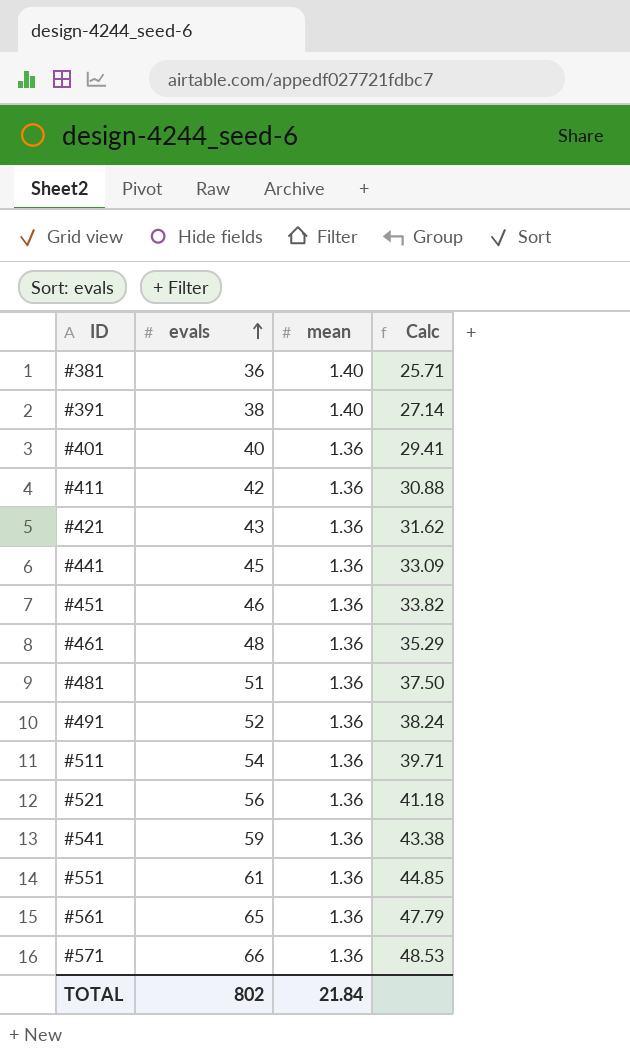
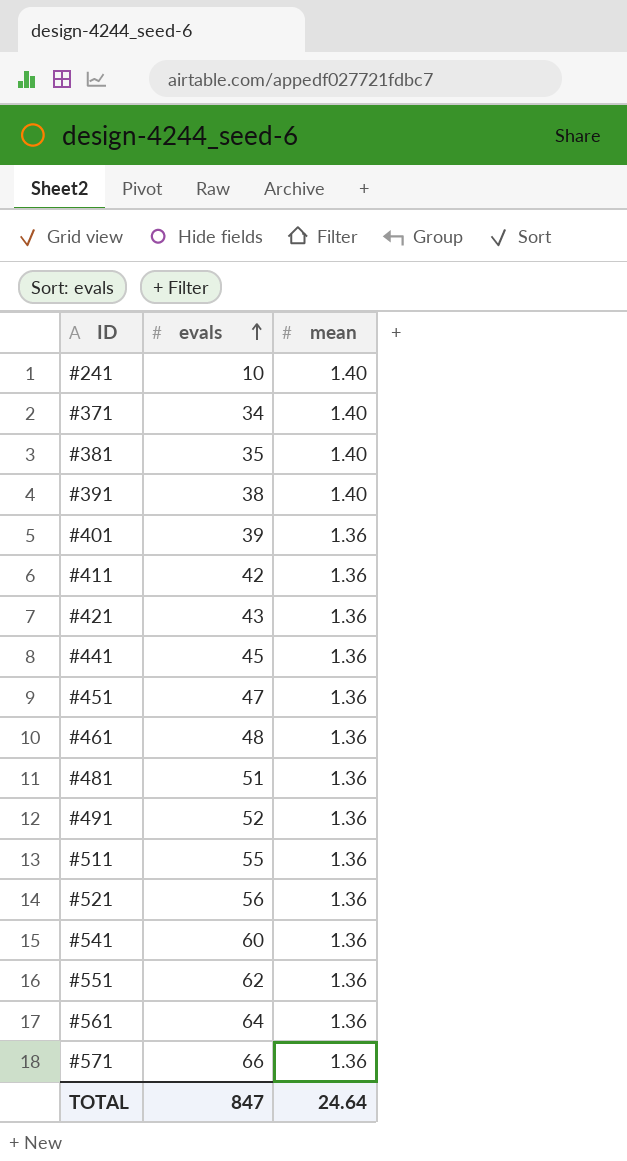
column Calc | formula: [evals] / [mean] -> none
row #241: none -> 10 | 1.40
row #371: none -> 34 | 1.40
#381 | evals: 36 -> 35
#401 | evals: 40 -> 39
#451 | evals: 46 -> 47
#511 | evals: 54 -> 55
#541 | evals: 59 -> 60
#551 | evals: 61 -> 62
#561 | evals: 65 -> 64
TOTAL | evals: 802 -> 847
TOTAL | mean: 21.84 -> 24.64

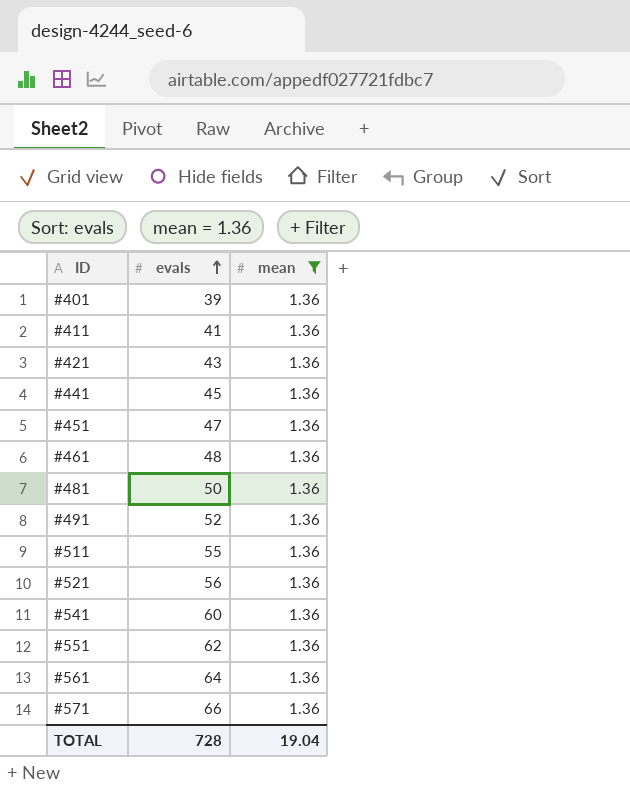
filter: none -> mean = 1.36
#411 | evals: 42 -> 41
#481 | evals: 51 -> 50
TOTAL | evals: 847 -> 728
TOTAL | mean: 24.64 -> 19.04

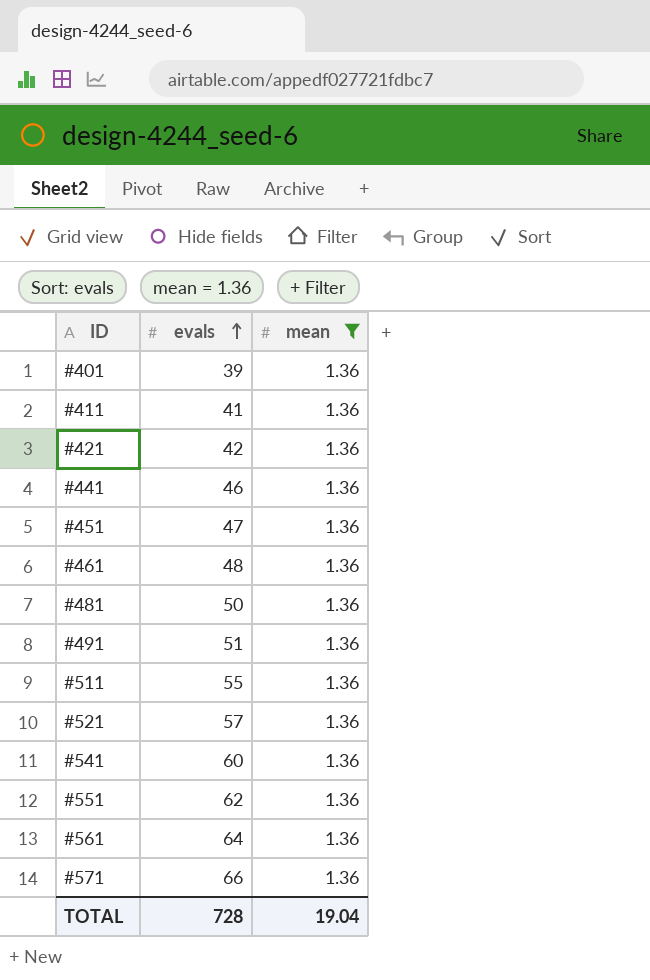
#421 | evals: 43 -> 42
#441 | evals: 45 -> 46
#491 | evals: 52 -> 51
#521 | evals: 56 -> 57

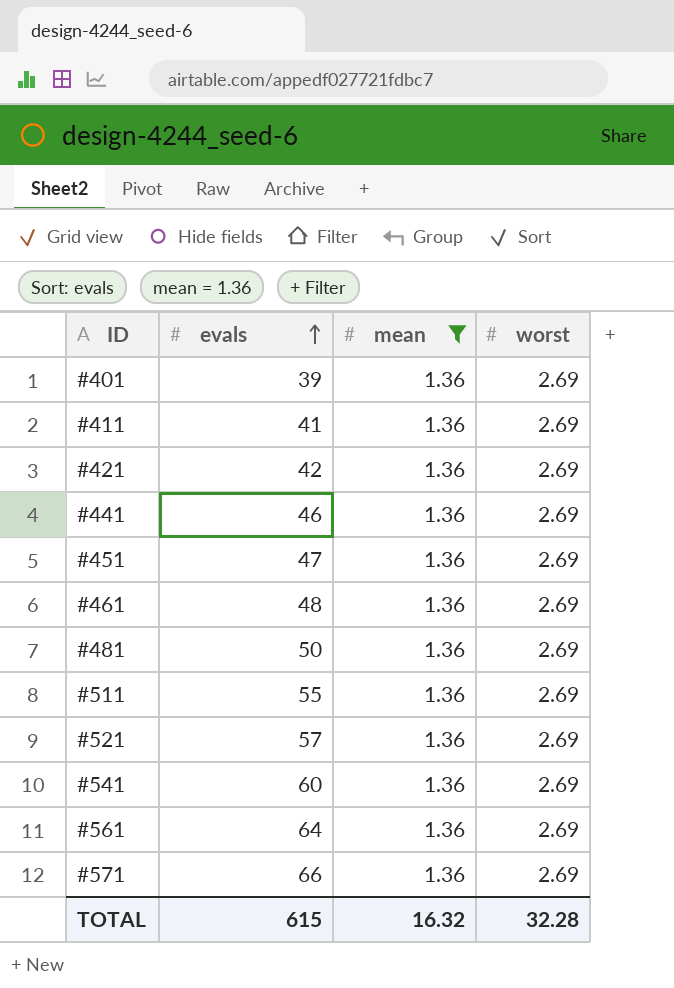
column worst | position: none -> 4
row #491: 51 | 1.36 -> none
row #551: 62 | 1.36 -> none
TOTAL | evals: 728 -> 615
TOTAL | mean: 19.04 -> 16.32

